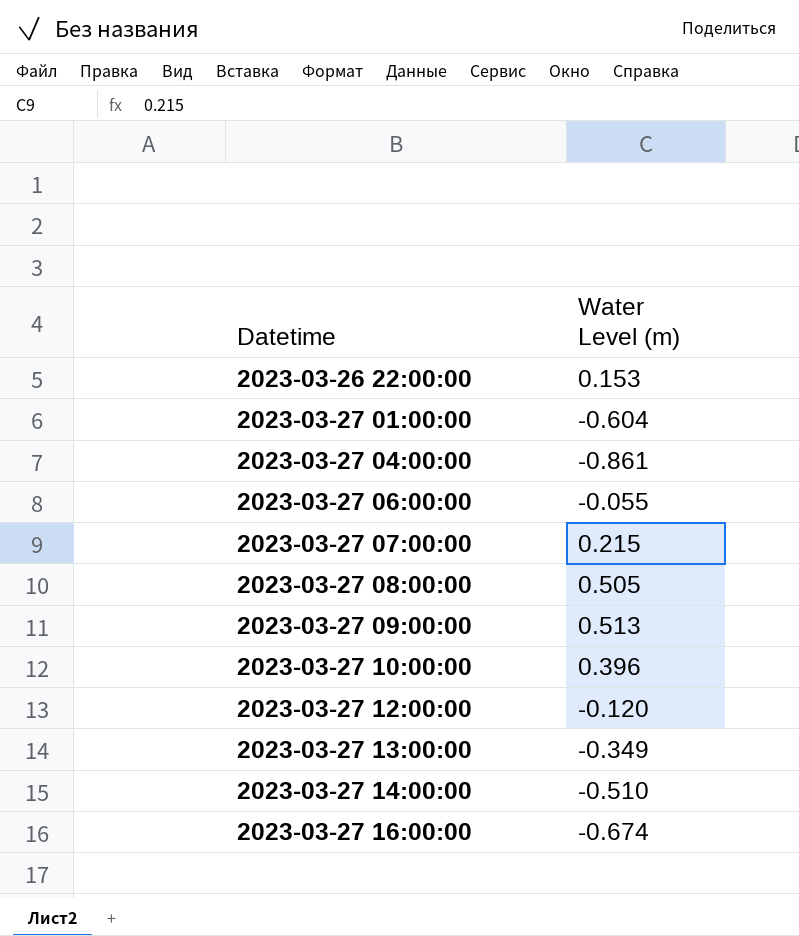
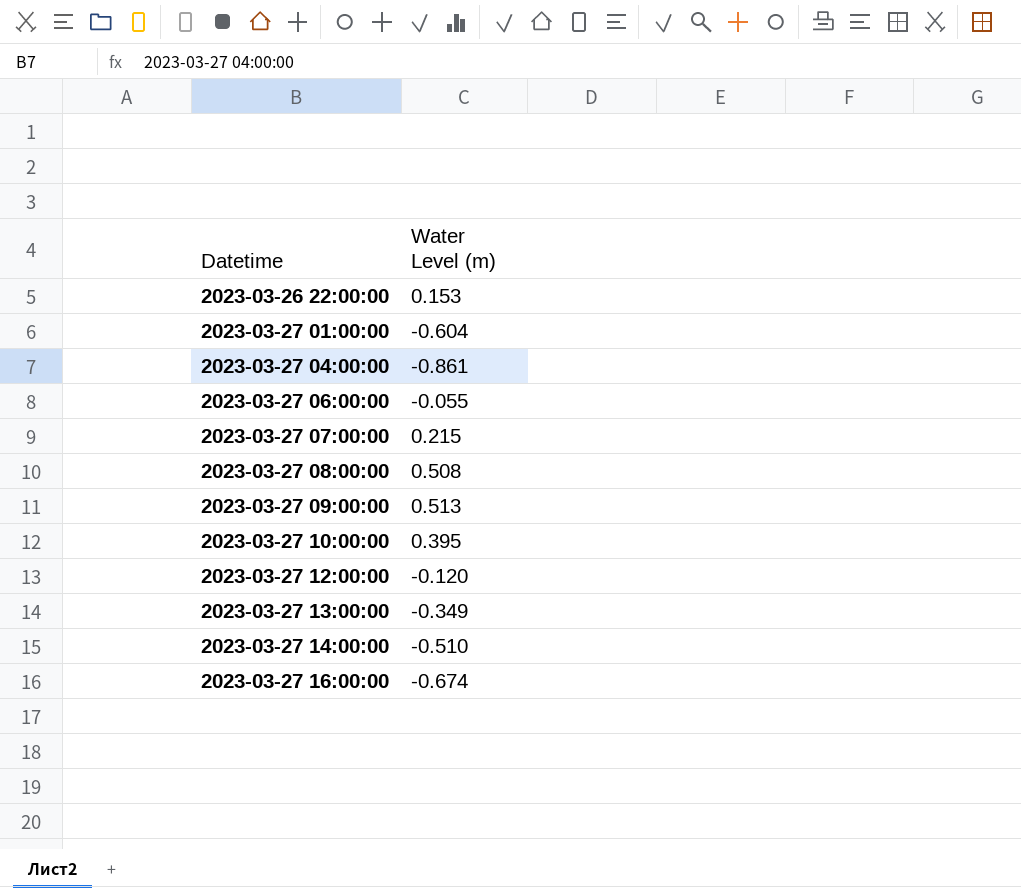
2023-03-27 08:00:00 | Water Level (m): 0.505 -> 0.508
2023-03-27 10:00:00 | Water Level (m): 0.396 -> 0.395

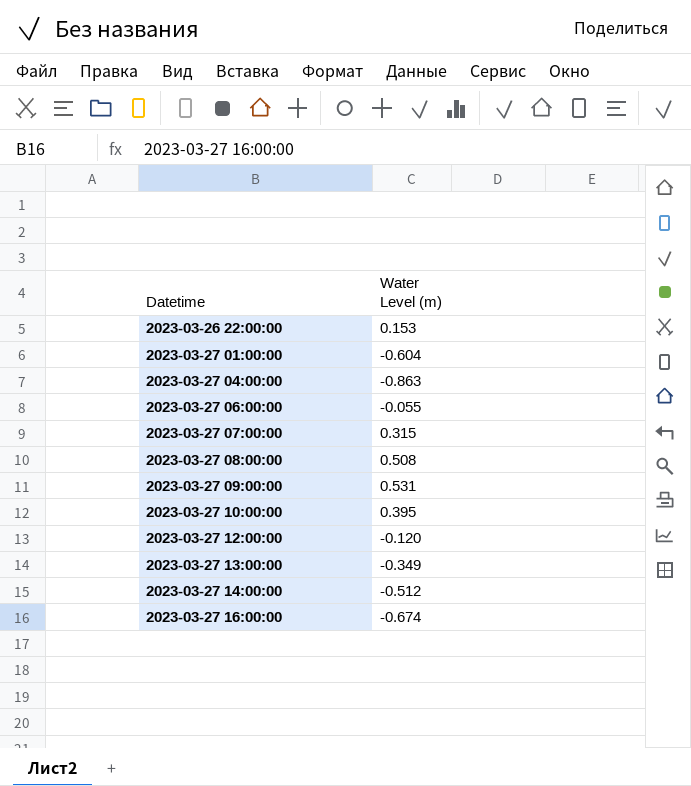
2023-03-27 04:00:00 | Water Level (m): -0.861 -> -0.863
2023-03-27 07:00:00 | Water Level (m): 0.215 -> 0.315
2023-03-27 09:00:00 | Water Level (m): 0.513 -> 0.531
2023-03-27 14:00:00 | Water Level (m): -0.510 -> -0.512

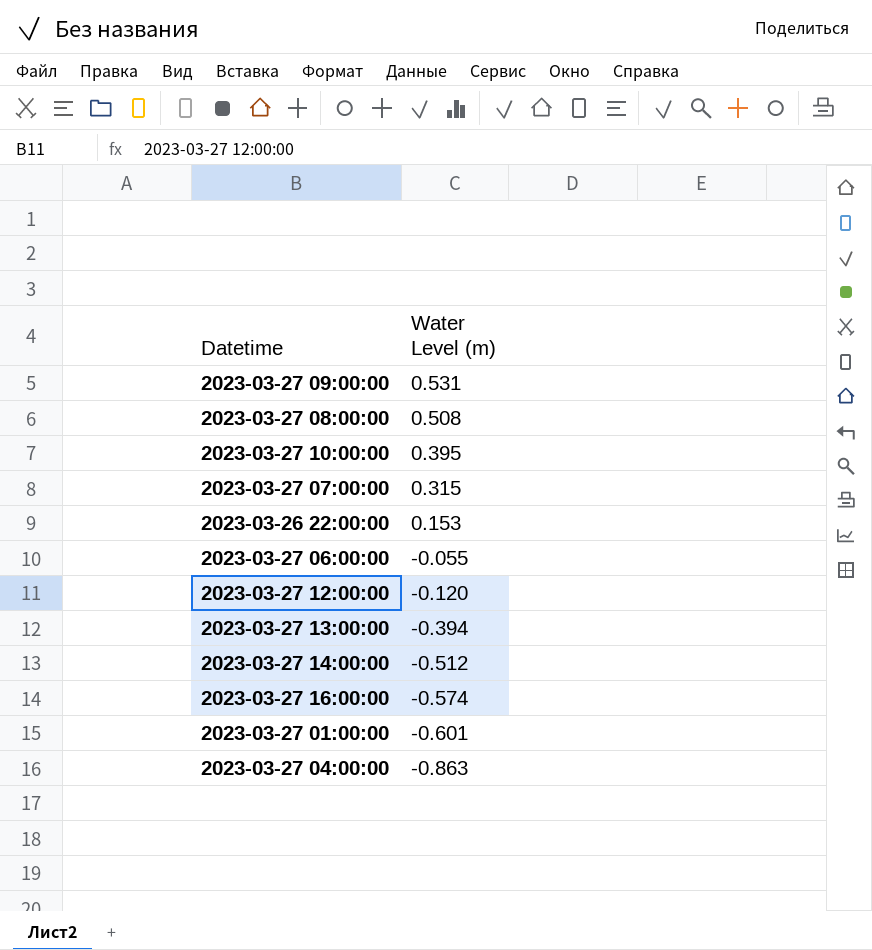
row order: Datetime ascending -> Water Level (m) descending
2023-03-27 13:00:00 | Water Level (m): -0.349 -> -0.394
2023-03-27 16:00:00 | Water Level (m): -0.674 -> -0.574
2023-03-27 01:00:00 | Water Level (m): -0.604 -> -0.601

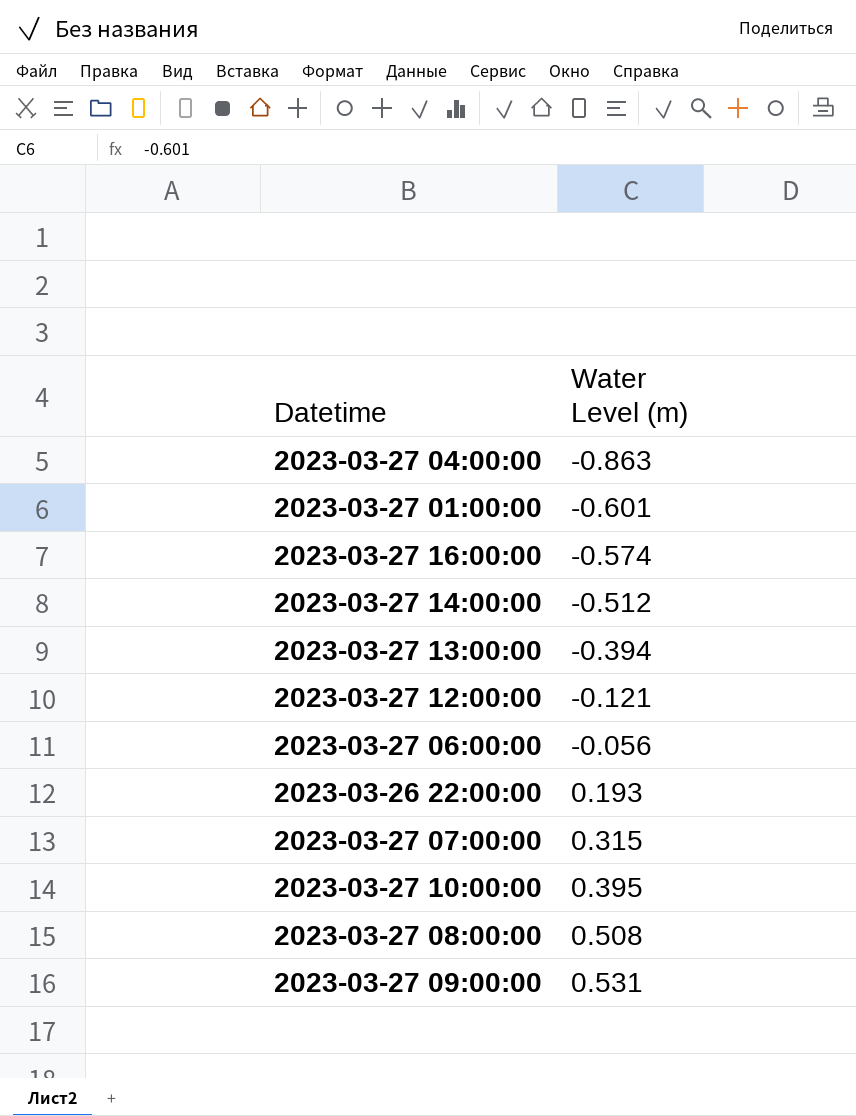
row order: Water Level (m) descending -> Water Level (m) ascending
2023-03-27 12:00:00 | Water Level (m): -0.120 -> -0.121
2023-03-27 06:00:00 | Water Level (m): -0.055 -> -0.056
2023-03-26 22:00:00 | Water Level (m): 0.153 -> 0.193

